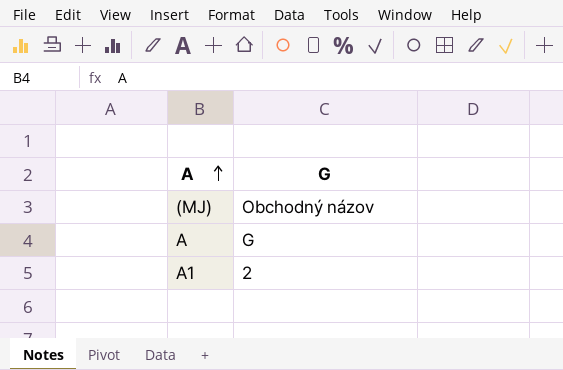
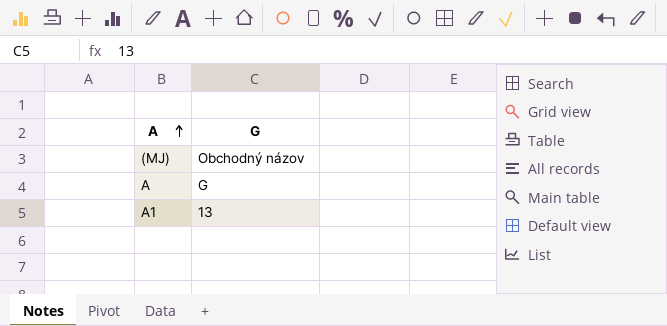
A1 | G: 2 -> 13

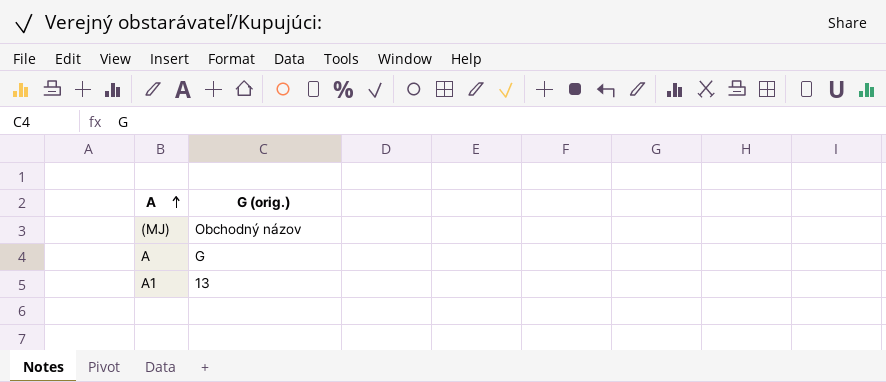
column name: G -> G (orig.)

